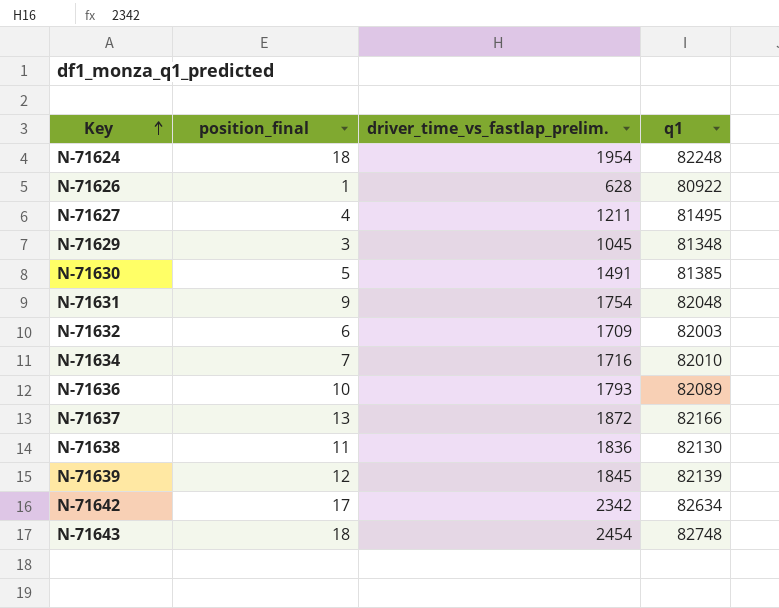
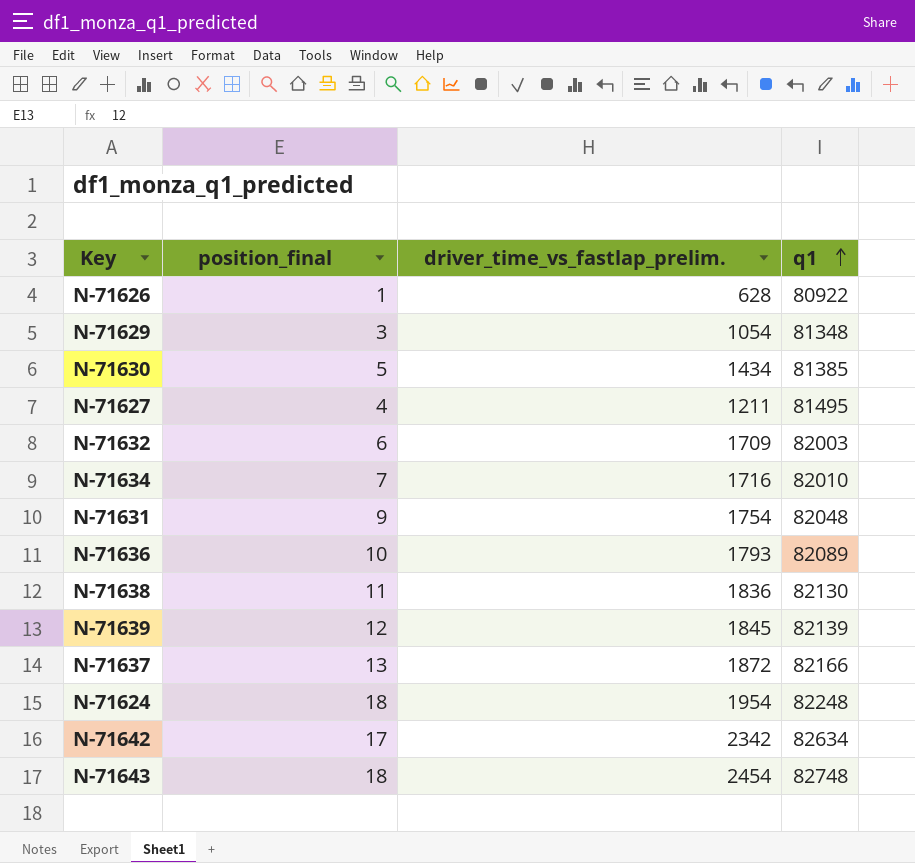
row order: Key ascending -> q1 ascending
N-71629 | driver_time_vs_fastlap_prelim.: 1045 -> 1054
N-71630 | driver_time_vs_fastlap_prelim.: 1491 -> 1434

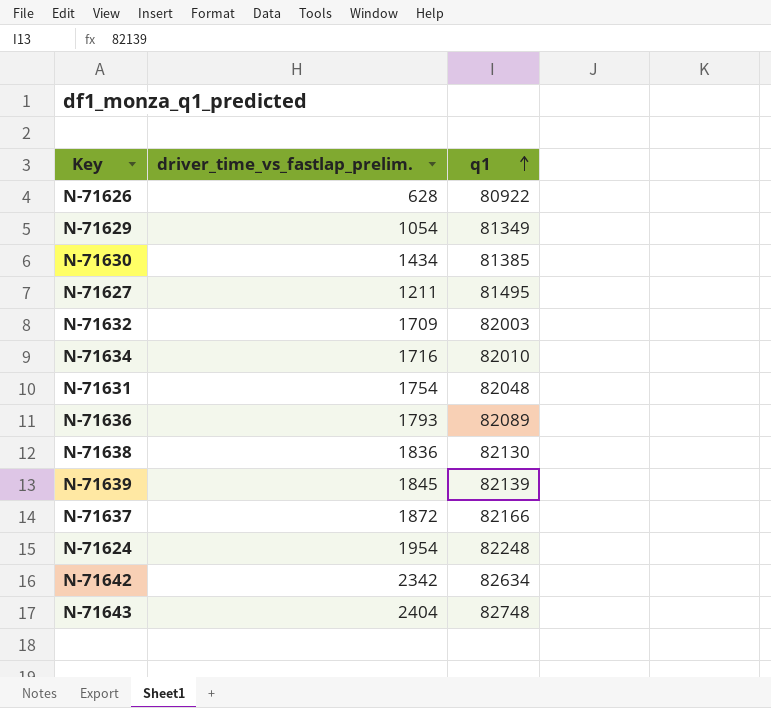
column position_final | position: 2 -> none
N-71629 | q1: 81348 -> 81349
N-71643 | driver_time_vs_fastlap_prelim.: 2454 -> 2404

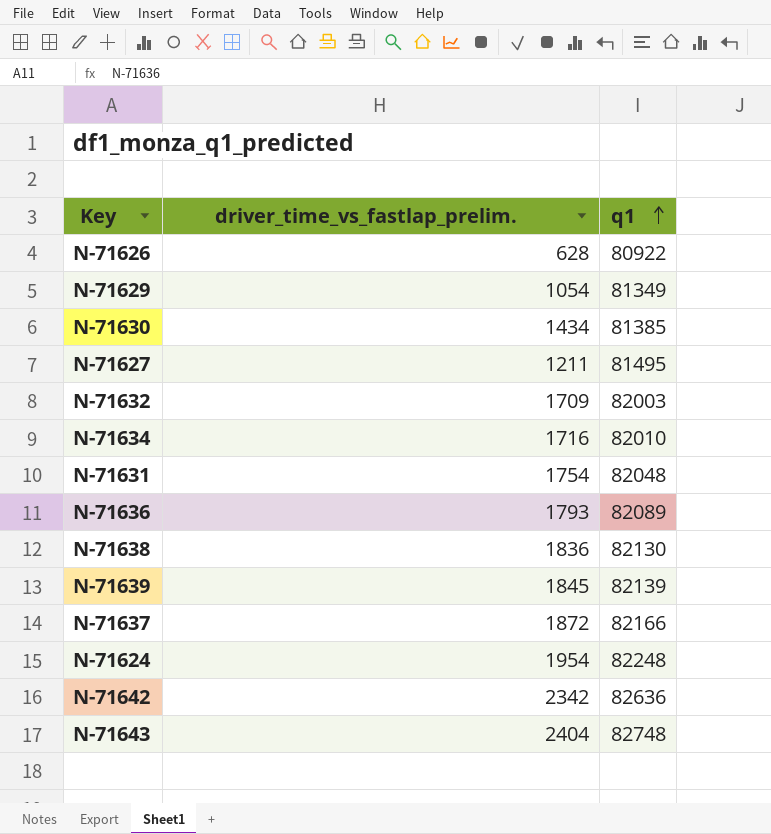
N-71642 | q1: 82634 -> 82636

